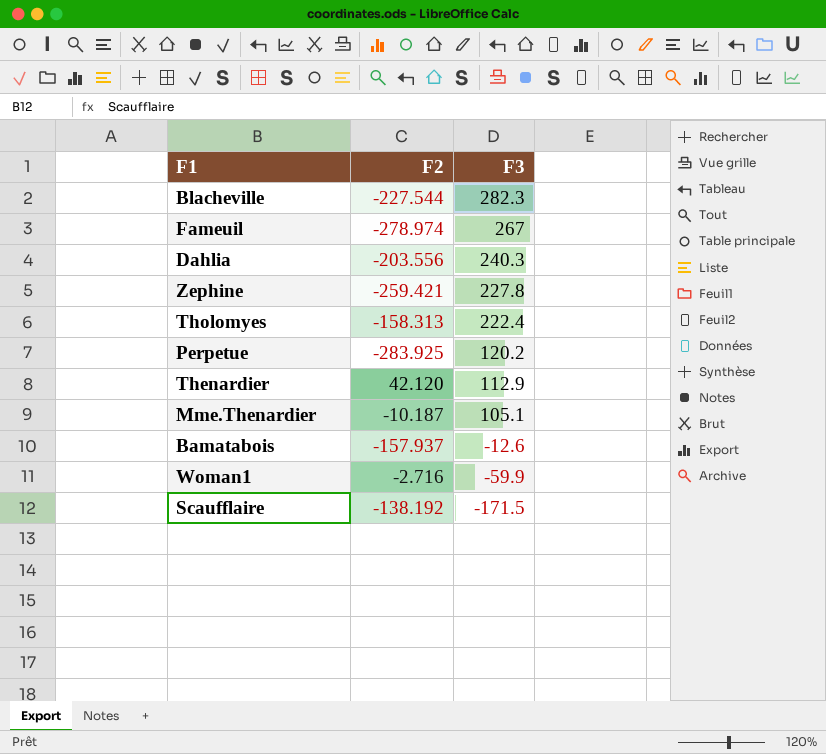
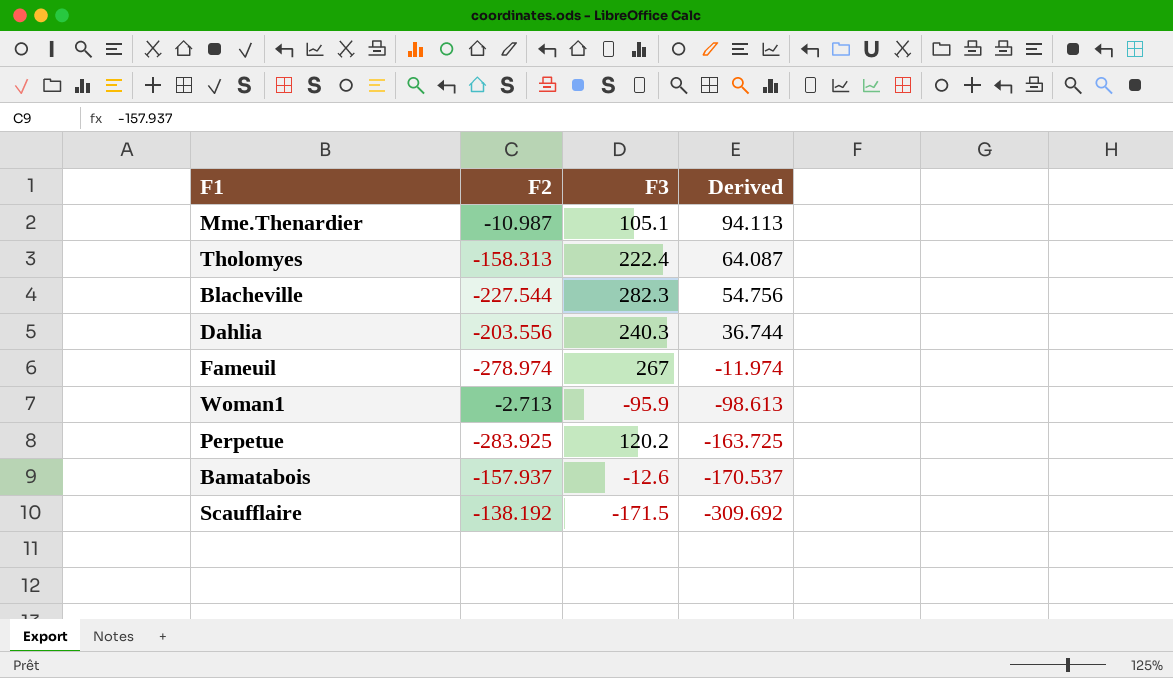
row order: F3 descending -> Derived descending
column Derived | formula: none -> [F2] + [F3]
row Zephine: -259.421 | 227.8 -> none
row Thenardier: 42.120 | 112.9 -> none
Mme.Thenardier | F2: -10.187 -> -10.987
Woman1 | F2: -2.716 -> -2.713
Woman1 | F3: -59.9 -> -95.9

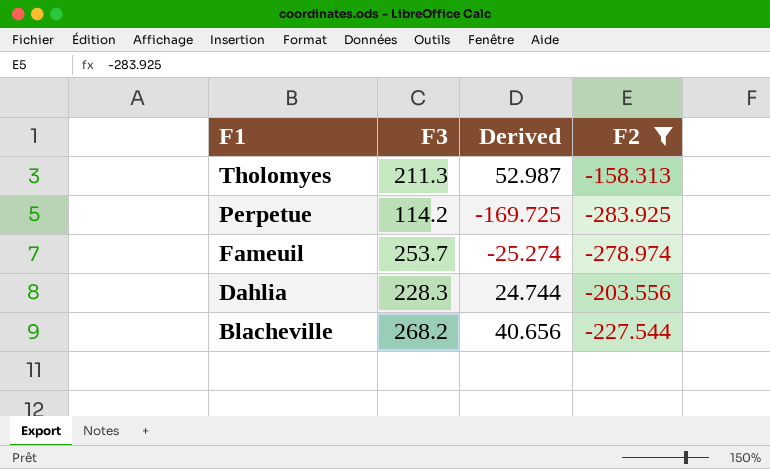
filter: none -> F2 <= -158.313
row order: Derived descending -> F1 descending
column F2 | position: 2 -> 4
Tholomyes | F3: 222.4 -> 211.3
Tholomyes | Derived: 64.087 -> 52.987
Perpetue | F3: 120.2 -> 114.2
Perpetue | Derived: -163.725 -> -169.725
Fameuil | F3: 267 -> 253.7
Fameuil | Derived: -11.974 -> -25.274
Dahlia | F3: 240.3 -> 228.3
Dahlia | Derived: 36.744 -> 24.744
Blacheville | F3: 282.3 -> 268.2
Blacheville | Derived: 54.756 -> 40.656

